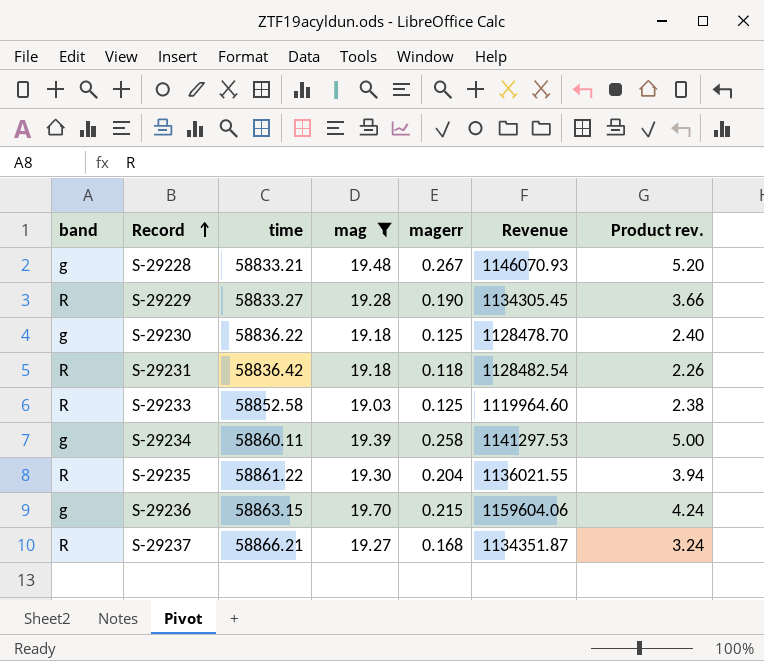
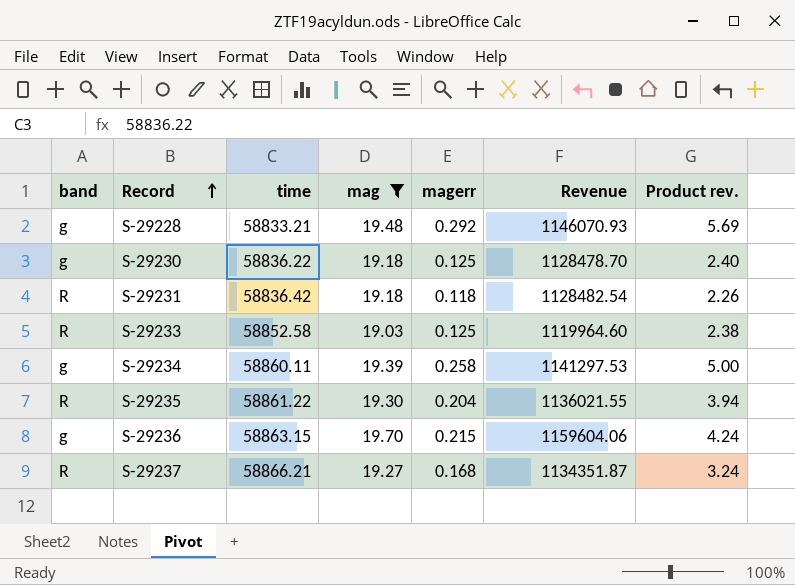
row S-29229: R | 58833.27 | 19.28 | 0.190 | 1134305.45 | 3.66 -> none
S-29228 | magerr: 0.267 -> 0.292
S-29228 | Product rev.: 5.20 -> 5.69

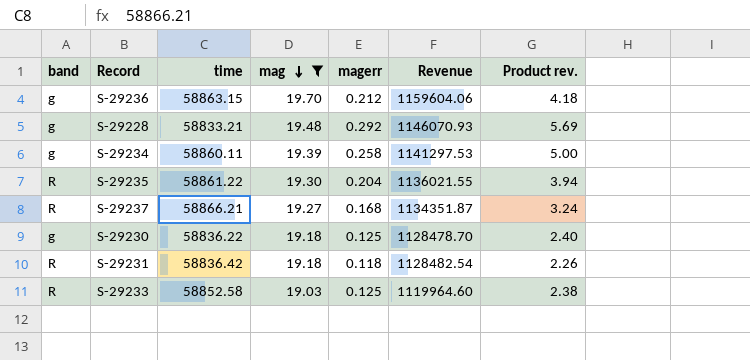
row order: Record ascending -> mag descending
S-29236 | magerr: 0.215 -> 0.212
S-29236 | Product rev.: 4.24 -> 4.18

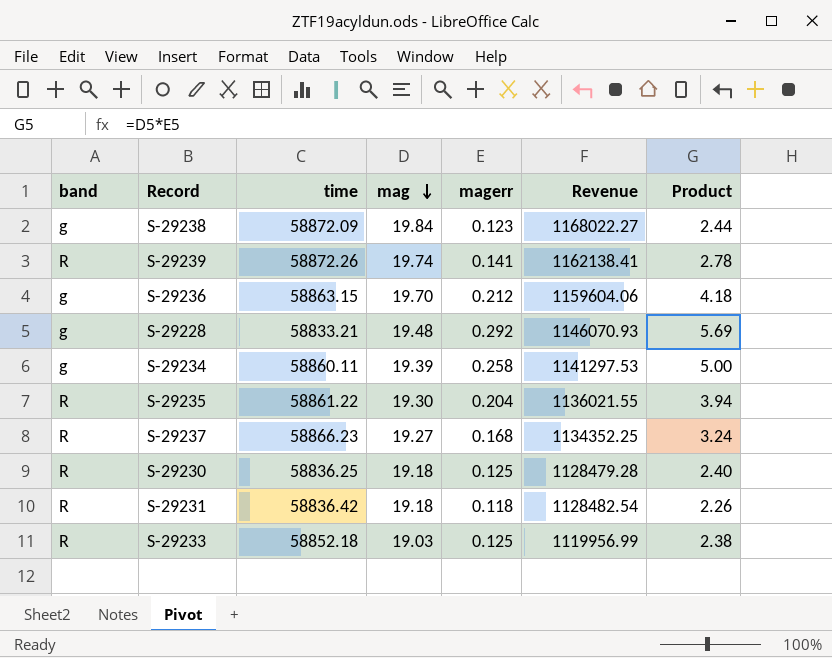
filter: mag <= 19.70 -> none
column name: Product rev. -> Product
S-29237 | time: 58866.21 -> 58866.23
S-29237 | Revenue: 1134351.87 -> 1134352.25
S-29230 | band: g -> R
S-29230 | time: 58836.22 -> 58836.25
S-29230 | Revenue: 1128478.70 -> 1128479.28
S-29233 | time: 58852.58 -> 58852.18
S-29233 | Revenue: 1119964.60 -> 1119956.99

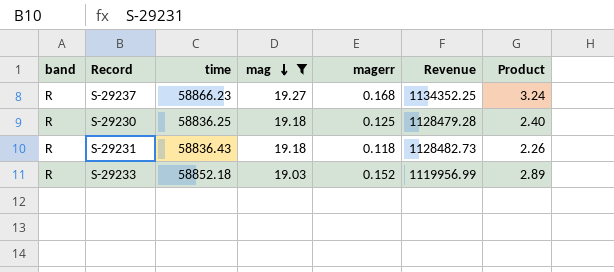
filter: none -> mag <= 19.27
S-29231 | time: 58836.42 -> 58836.43
S-29231 | Revenue: 1128482.54 -> 1128482.73
S-29233 | magerr: 0.125 -> 0.152
S-29233 | Product: 2.38 -> 2.89

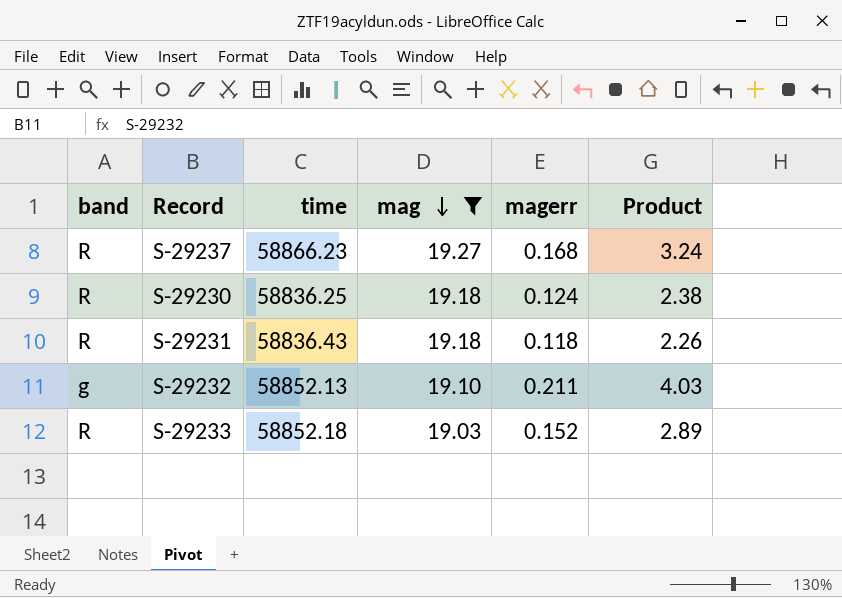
column Revenue | formula: [time] * [mag] -> none
S-29230 | magerr: 0.125 -> 0.124
S-29230 | Product: 2.40 -> 2.38
row S-29232: none -> g | 58852.13 | 19.10 | 0.211 | 4.03

